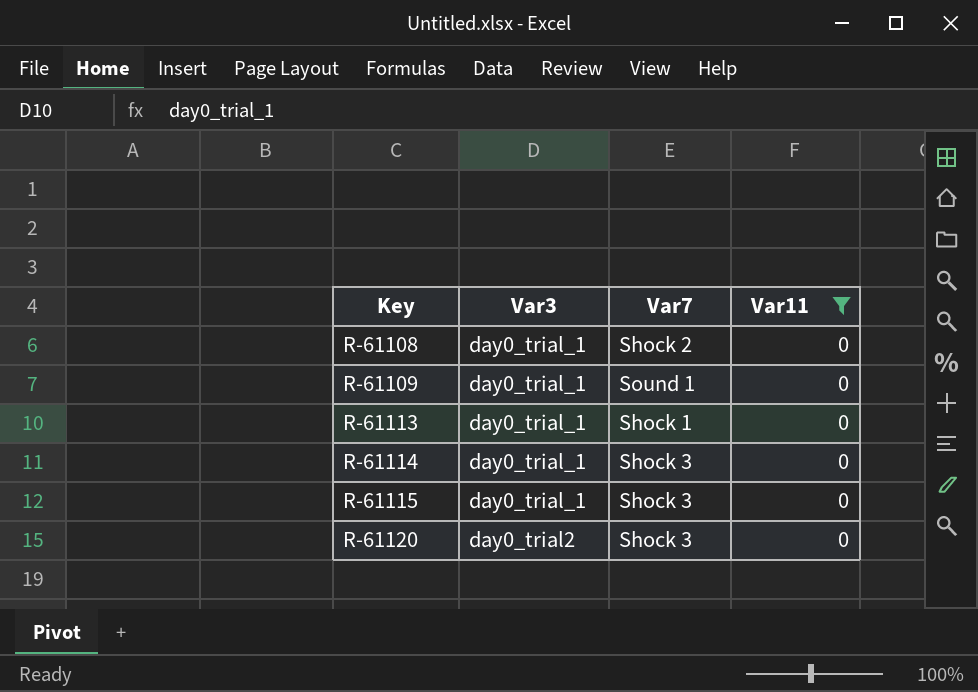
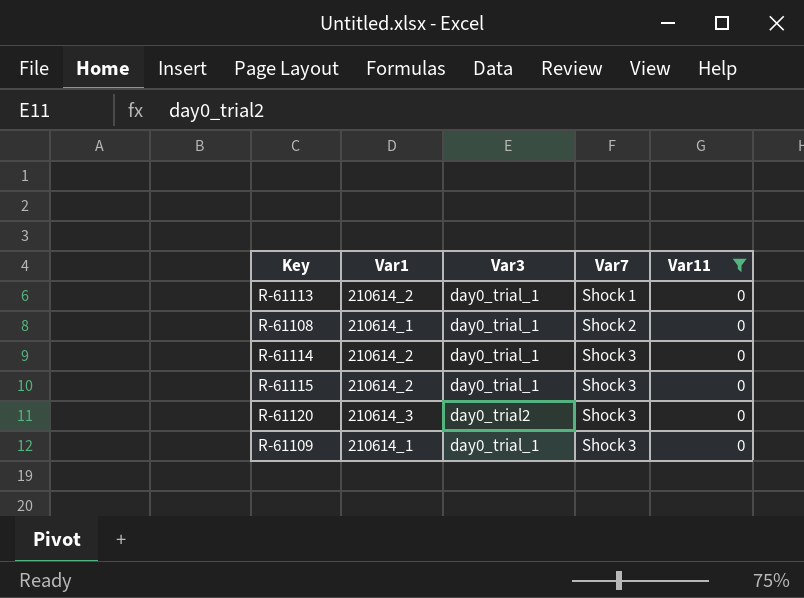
row order: Key ascending -> Var7 ascending
column Var1 | position: none -> 2
R-61109 | Var7: Sound 1 -> Shock 3

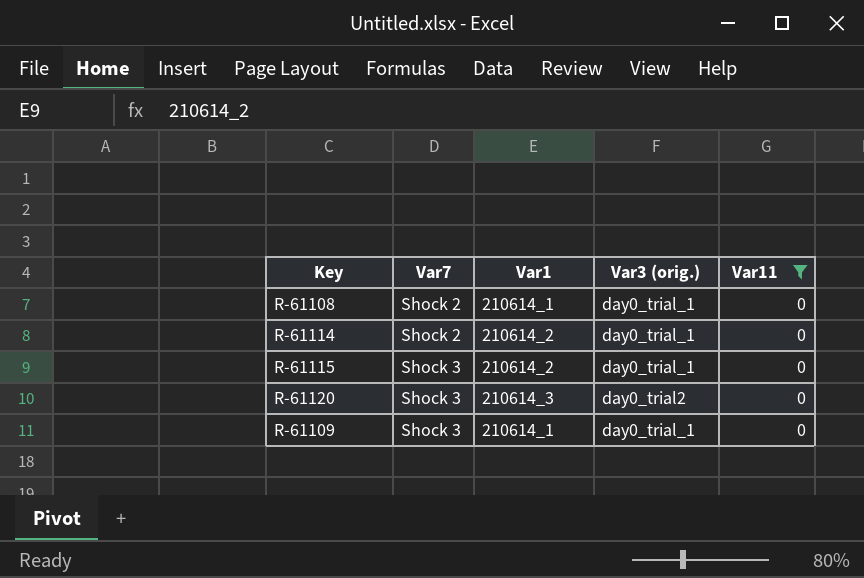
column Var7 | position: 4 -> 2
column name: Var3 -> Var3 (orig.)
row R-61113: 210614_2 | day0_trial_1 | Shock 1 | 0 -> none
R-61114 | Var7: Shock 3 -> Shock 2

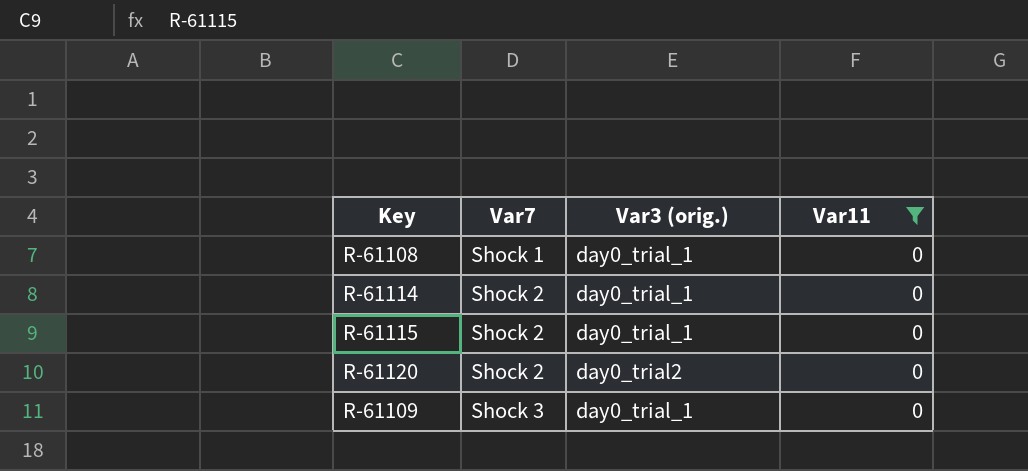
column Var1 | position: 3 -> none
R-61108 | Var7: Shock 2 -> Shock 1
R-61115 | Var7: Shock 3 -> Shock 2
R-61120 | Var7: Shock 3 -> Shock 2

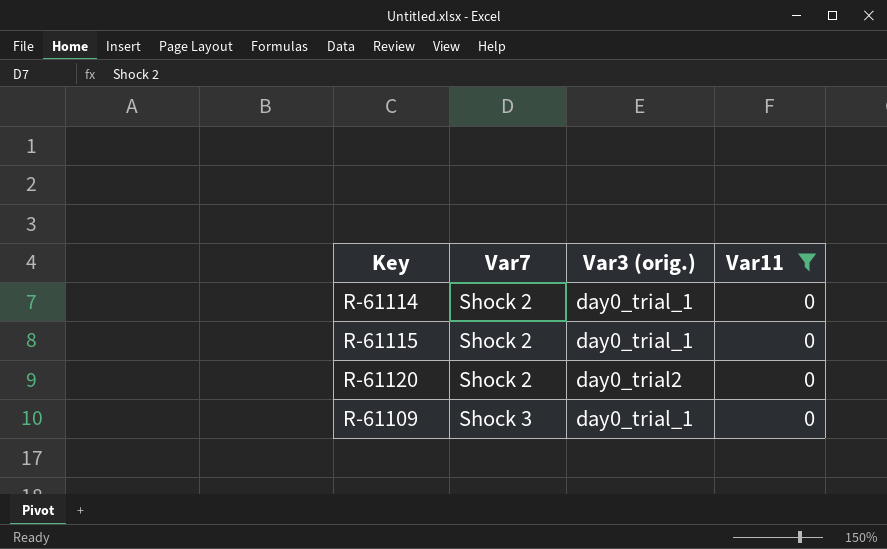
row R-61108: Shock 1 | day0_trial_1 | 0 -> none

